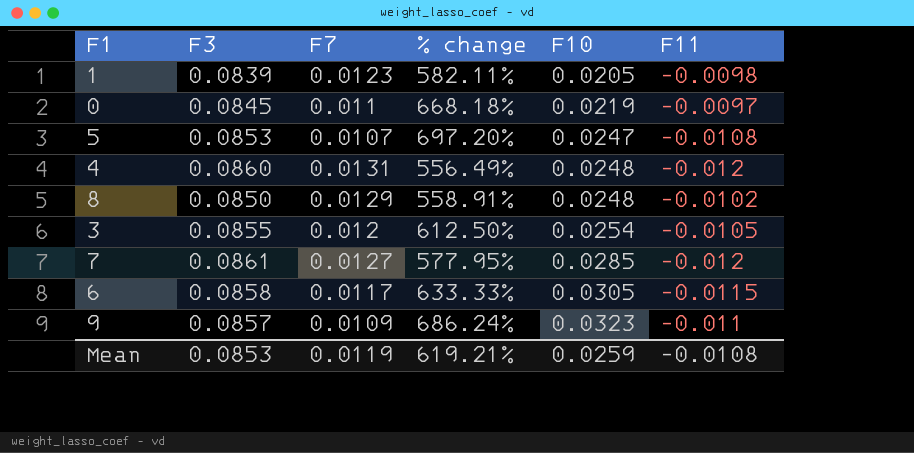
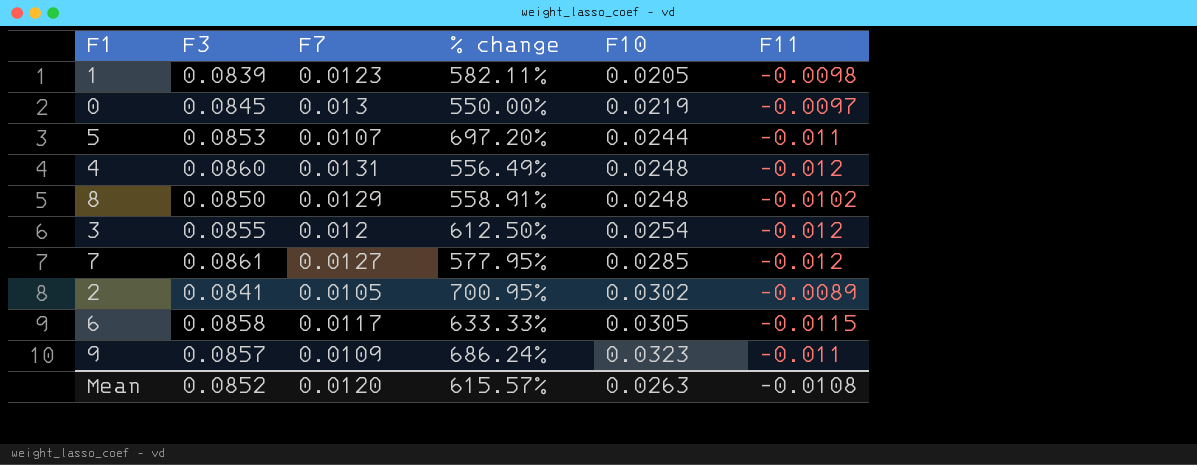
0 | F7: 0.011 -> 0.013
0 | % change: 668.18% -> 550.00%
5 | F10: 0.0247 -> 0.0244
5 | F11: -0.0108 -> -0.011
3 | F11: -0.0105 -> -0.012
row 2: none -> 0.0841 | 0.0105 | 700.95% | 0.0302 | -0.0089
Mean | F3: 0.0853 -> 0.0852
Mean | F7: 0.0119 -> 0.0120
Mean | % change: 619.21% -> 615.57%
Mean | F10: 0.0259 -> 0.0263

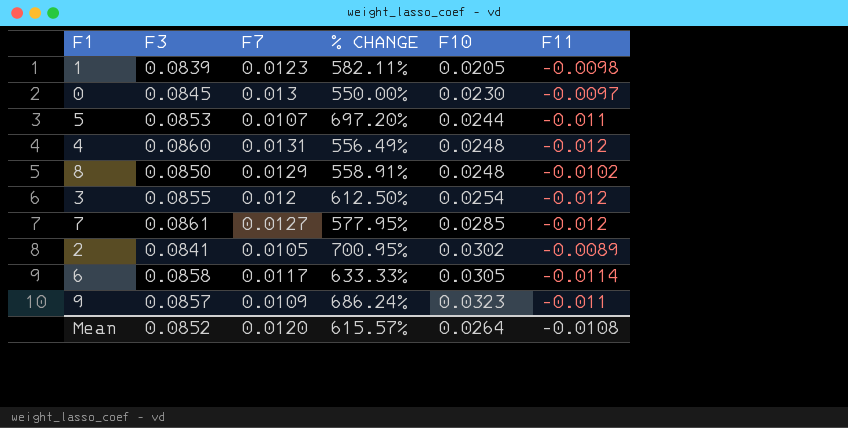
column name: % change -> % CHANGE
0 | F10: 0.0219 -> 0.0230
6 | F11: -0.0115 -> -0.0114
Mean | F10: 0.0263 -> 0.0264

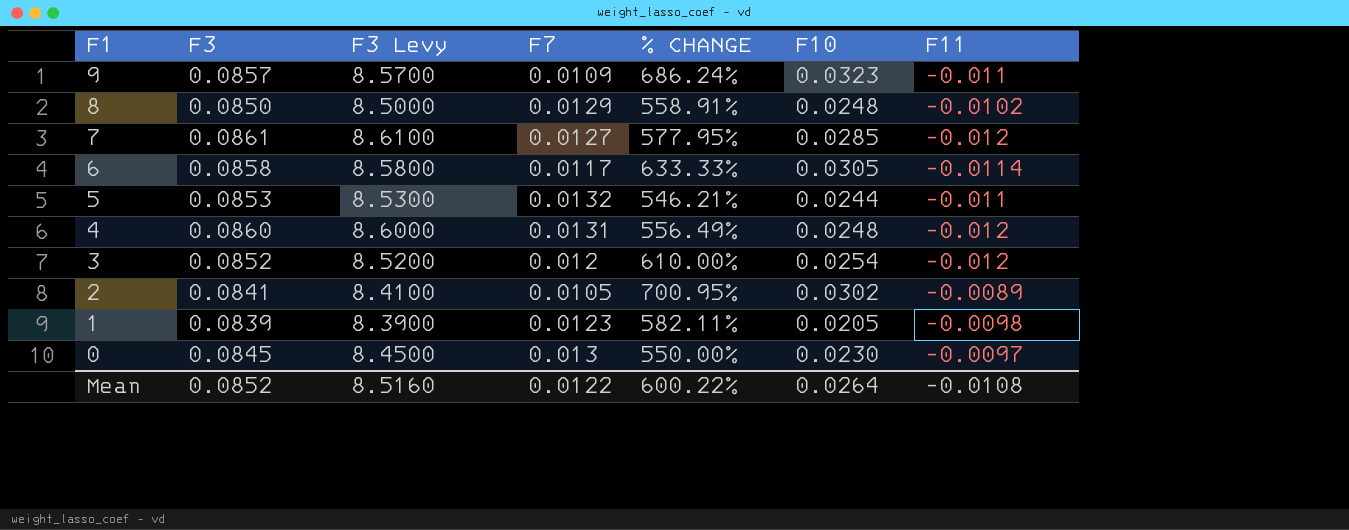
row order: F10 ascending -> F1 descending
column F3 Levy | formula: none -> [F3] * 100
5 | F7: 0.0107 -> 0.0132
5 | % CHANGE: 697.20% -> 546.21%
3 | F3: 0.0855 -> 0.0852
3 | % CHANGE: 612.50% -> 610.00%
Mean | F7: 0.0120 -> 0.0122
Mean | % CHANGE: 615.57% -> 600.22%

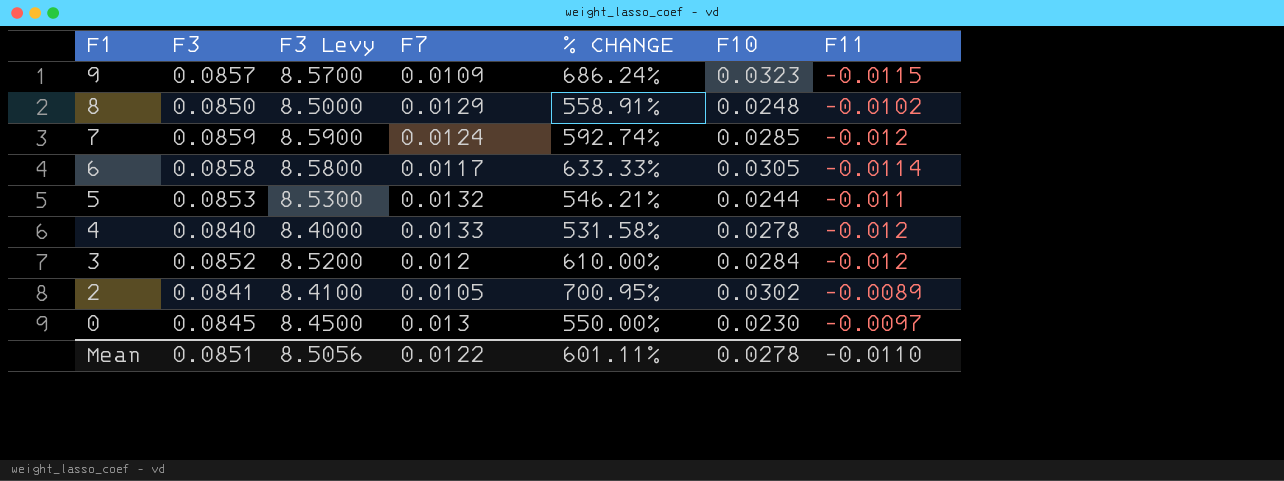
row 1: 0.0839 | 8.3900 | 0.0123 | 582.11% | 0.0205 | -0.0098 -> none
9 | F11: -0.011 -> -0.0115
7 | F3: 0.0861 -> 0.0859
7 | F3 Levy: 8.6100 -> 8.5900
7 | F7: 0.0127 -> 0.0124
7 | % CHANGE: 577.95% -> 592.74%
4 | F3: 0.0860 -> 0.0840
4 | F3 Levy: 8.6000 -> 8.4000
4 | F7: 0.0131 -> 0.0133
4 | % CHANGE: 556.49% -> 531.58%
4 | F10: 0.0248 -> 0.0278
3 | F10: 0.0254 -> 0.0284
Mean | F3: 0.0852 -> 0.0851
Mean | F3 Levy: 8.5160 -> 8.5056
Mean | % CHANGE: 600.22% -> 601.11%
Mean | F10: 0.0264 -> 0.0278
Mean | F11: -0.0108 -> -0.0110

